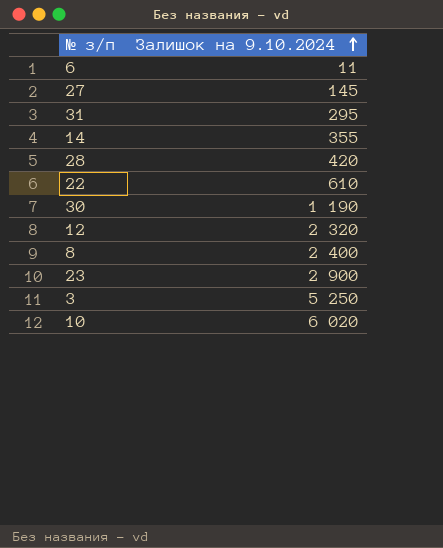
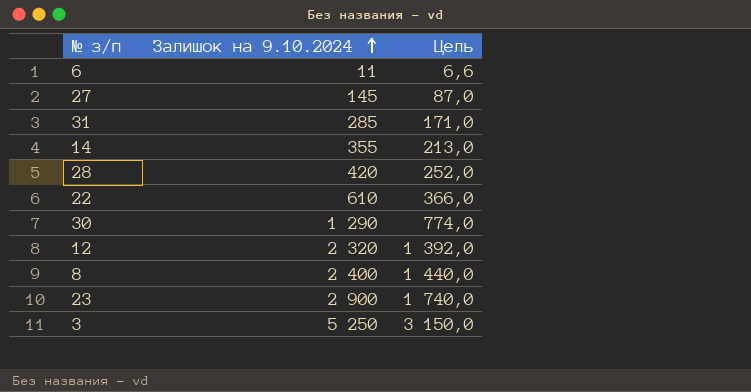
column Цель | formula: none -> [Залишок на 9.10.2024] * 0,6
row 10: 6 020 -> none
31 | Залишок на 9.10.2024: 295 -> 285
30 | Залишок на 9.10.2024: 1 190 -> 1 290

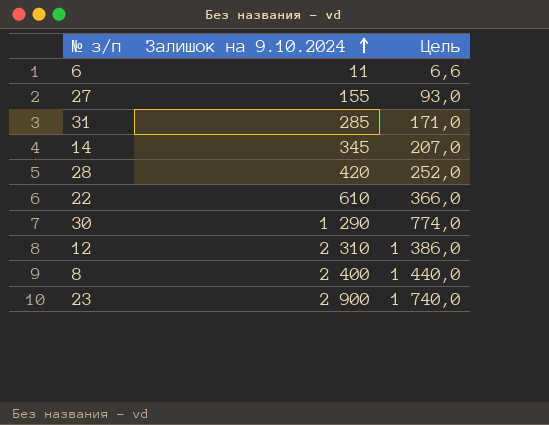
row 3: 5 250 | 3 150,0 -> none
27 | Залишок на 9.10.2024: 145 -> 155
27 | Цель: 87,0 -> 93,0
14 | Залишок на 9.10.2024: 355 -> 345
14 | Цель: 213,0 -> 207,0
12 | Залишок на 9.10.2024: 2 320 -> 2 310
12 | Цель: 1 392,0 -> 1 386,0

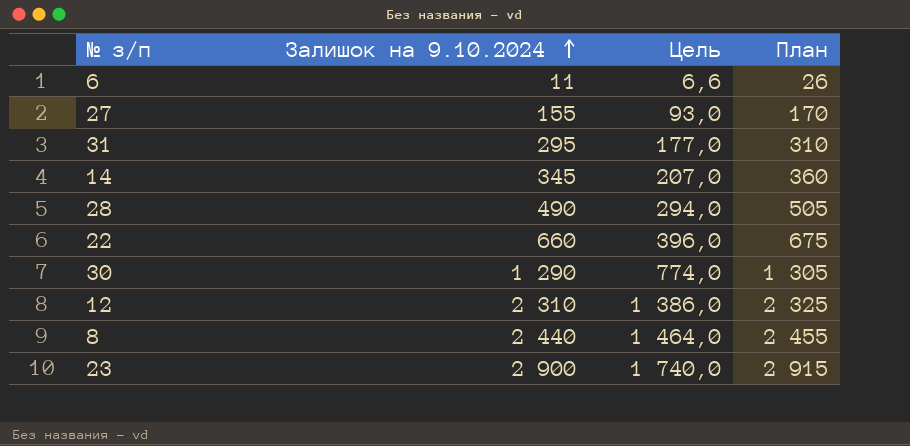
column План | formula: none -> [Залишок на 9.10.2024] + 15
31 | Залишок на 9.10.2024: 285 -> 295
31 | Цель: 171,0 -> 177,0
28 | Залишок на 9.10.2024: 420 -> 490
28 | Цель: 252,0 -> 294,0
22 | Залишок на 9.10.2024: 610 -> 660
22 | Цель: 366,0 -> 396,0
8 | Залишок на 9.10.2024: 2 400 -> 2 440
8 | Цель: 1 440,0 -> 1 464,0

